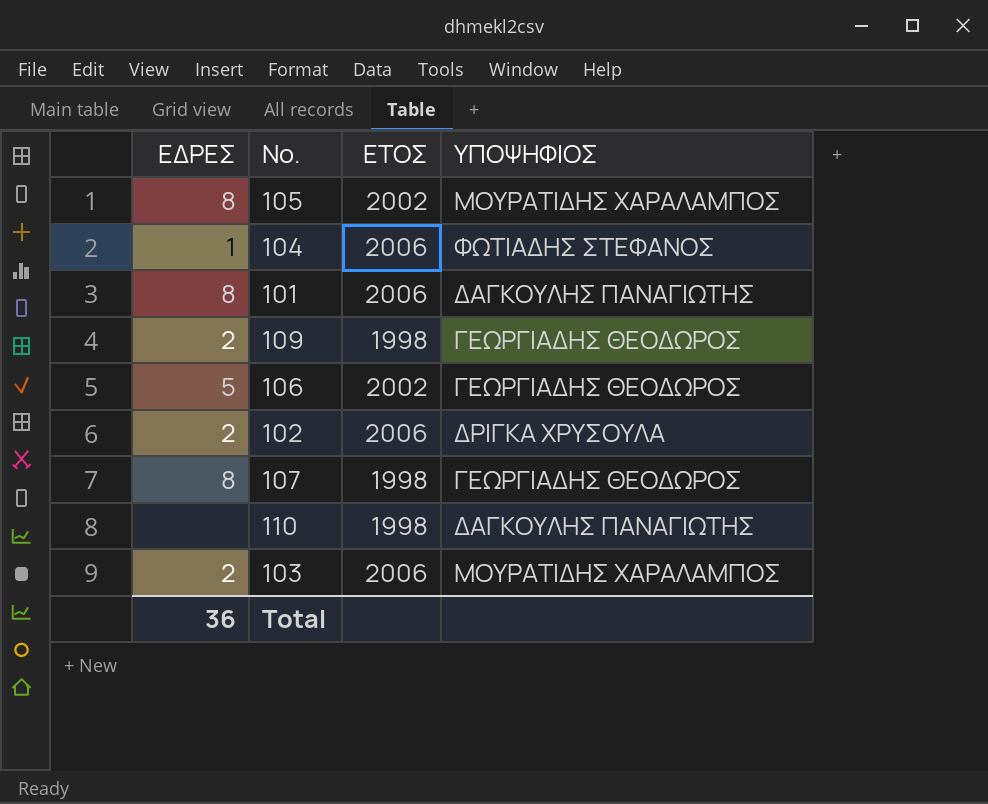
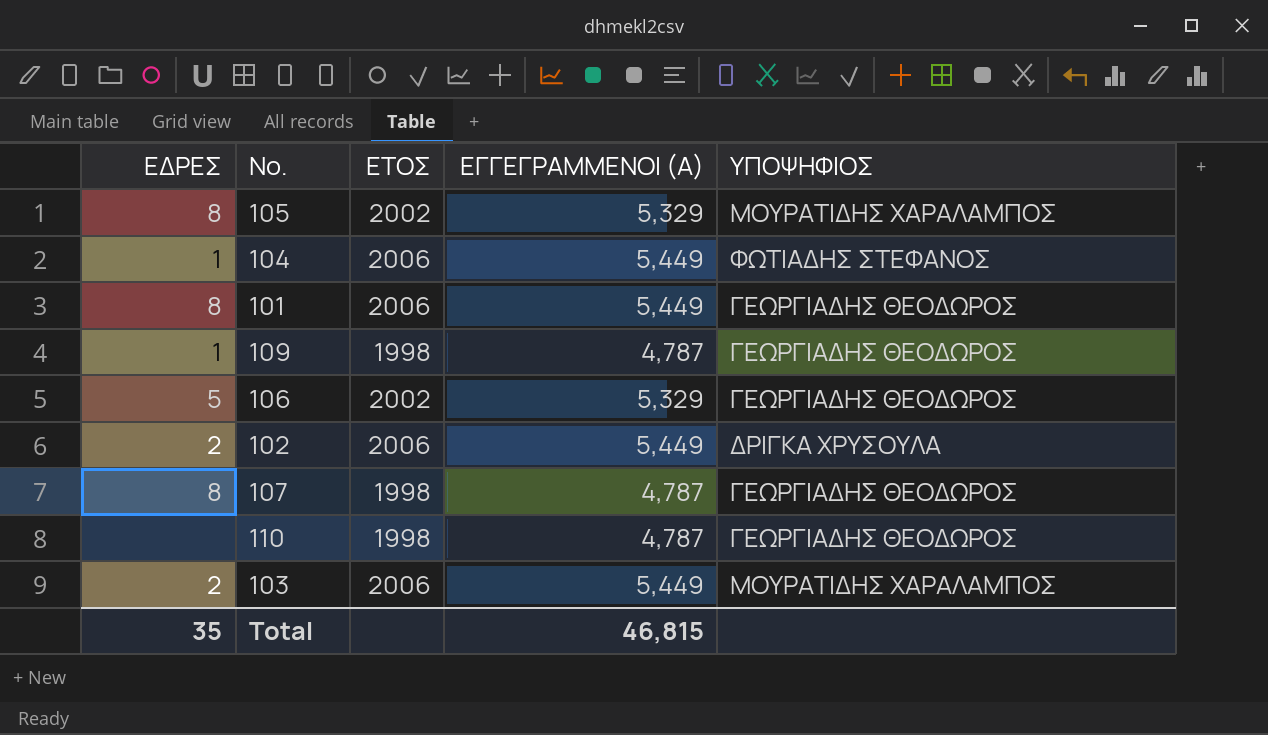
column ΕΓΓΕΓΡΑΜΜΕΝΟΙ (Α) | position: none -> 4
101 | ΥΠΟΨΗΦΙΟΣ: ΔΑΓΚΟΥΛΗΣ ΠΑΝΑΓΙΩΤΗΣ -> ΓΕΩΡΓΙΑΔΗΣ ΘΕΟΔΩΡΟΣ
109 | ΕΔΡΕΣ: 2 -> 1
110 | ΥΠΟΨΗΦΙΟΣ: ΔΑΓΚΟΥΛΗΣ ΠΑΝΑΓΙΩΤΗΣ -> ΓΕΩΡΓΙΑΔΗΣ ΘΕΟΔΩΡΟΣ
Total | ΕΔΡΕΣ: 36 -> 35

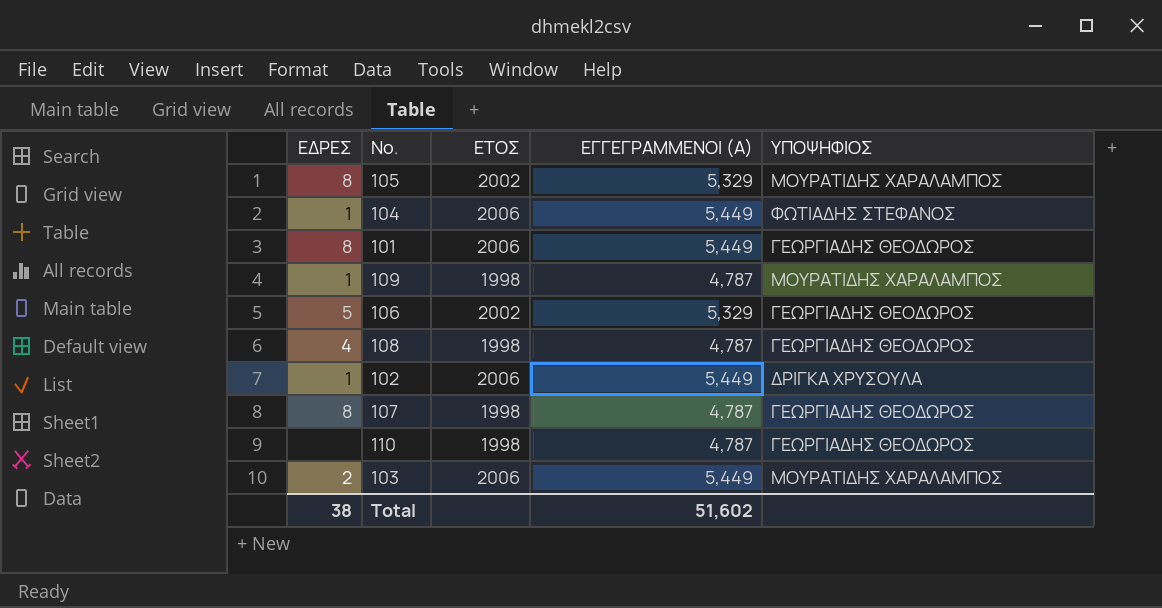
109 | ΥΠΟΨΗΦΙΟΣ: ΓΕΩΡΓΙΑΔΗΣ ΘΕΟΔΩΡΟΣ -> ΜΟΥΡΑΤΙΔΗΣ ΧΑΡΑΛΑΜΠΟΣ
row 108: none -> 4 | 1998 | 4,787 | ΓΕΩΡΓΙΑΔΗΣ ΘΕΟΔΩΡΟΣ
102 | ΕΔΡΕΣ: 2 -> 1
Total | ΕΔΡΕΣ: 35 -> 38
Total | ΕΓΓΕΓΡΑΜΜΕΝΟΙ (Α): 46,815 -> 51,602

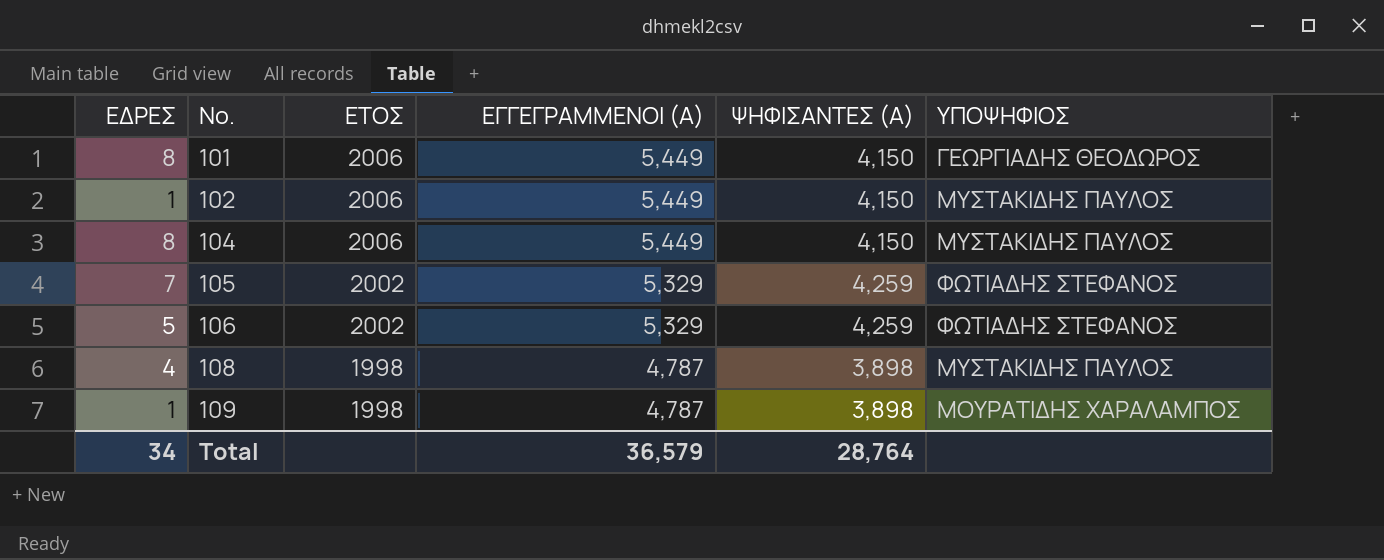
row order: none -> No. ascending
column ΨΗΦΙΣΑΝΤΕΣ (Α) | position: none -> 5
row 107: 8 | 1998 | 4,787 | ΓΕΩΡΓΙΑΔΗΣ ΘΕΟΔΩΡΟΣ -> none
row 110: none | 1998 | 4,787 | ΓΕΩΡΓΙΑΔΗΣ ΘΕΟΔΩΡΟΣ -> none
row 103: 2 | 2006 | 5,449 | ΜΟΥΡΑΤΙΔΗΣ ΧΑΡΑΛΑΜΠΟΣ -> none
102 | ΥΠΟΨΗΦΙΟΣ: ΔΡΙΓΚΑ ΧΡΥΣΟΥΛΑ -> ΜΥΣΤΑΚΙΔΗΣ ΠΑΥΛΟΣ
104 | ΕΔΡΕΣ: 1 -> 8
104 | ΥΠΟΨΗΦΙΟΣ: ΦΩΤΙΑΔΗΣ ΣΤΕΦΑΝΟΣ -> ΜΥΣΤΑΚΙΔΗΣ ΠΑΥΛΟΣ
105 | ΕΔΡΕΣ: 8 -> 7
105 | ΥΠΟΨΗΦΙΟΣ: ΜΟΥΡΑΤΙΔΗΣ ΧΑΡΑΛΑΜΠΟΣ -> ΦΩΤΙΑΔΗΣ ΣΤΕΦΑΝΟΣ
106 | ΥΠΟΨΗΦΙΟΣ: ΓΕΩΡΓΙΑΔΗΣ ΘΕΟΔΩΡΟΣ -> ΦΩΤΙΑΔΗΣ ΣΤΕΦΑΝΟΣ
108 | ΥΠΟΨΗΦΙΟΣ: ΓΕΩΡΓΙΑΔΗΣ ΘΕΟΔΩΡΟΣ -> ΜΥΣΤΑΚΙΔΗΣ ΠΑΥΛΟΣ
Total | ΕΔΡΕΣ: 38 -> 34
Total | ΕΓΓΕΓΡΑΜΜΕΝΟΙ (Α): 51,602 -> 36,579

